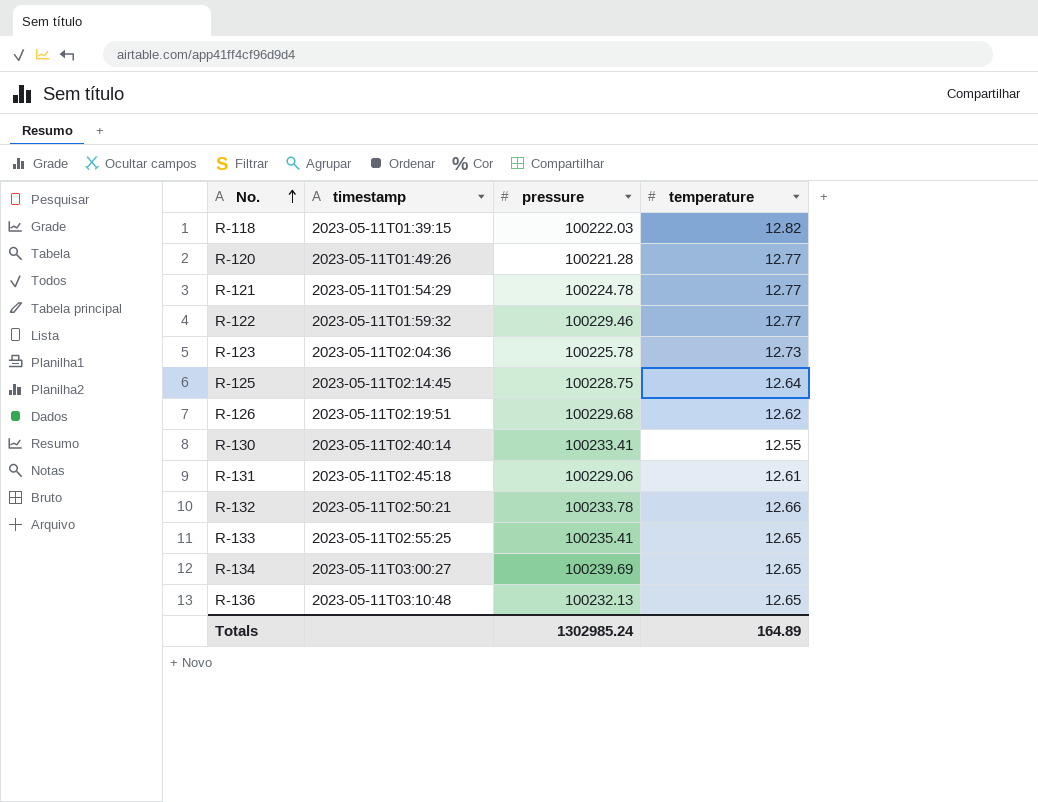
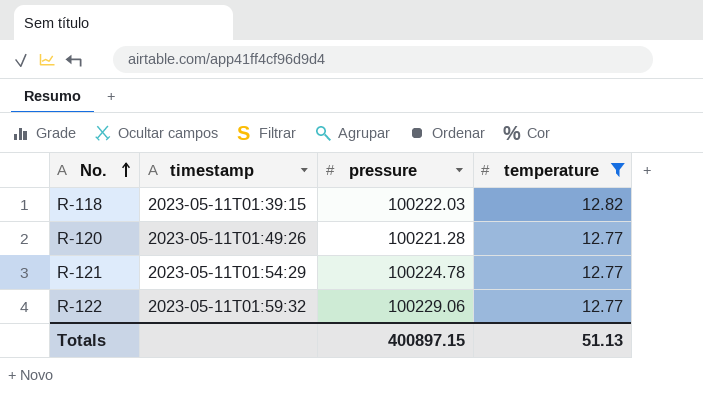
filter: none -> temperature >= 12.77
R-122 | pressure: 100229.46 -> 100229.06
Totals | pressure: 1302985.24 -> 400897.15
Totals | temperature: 164.89 -> 51.13

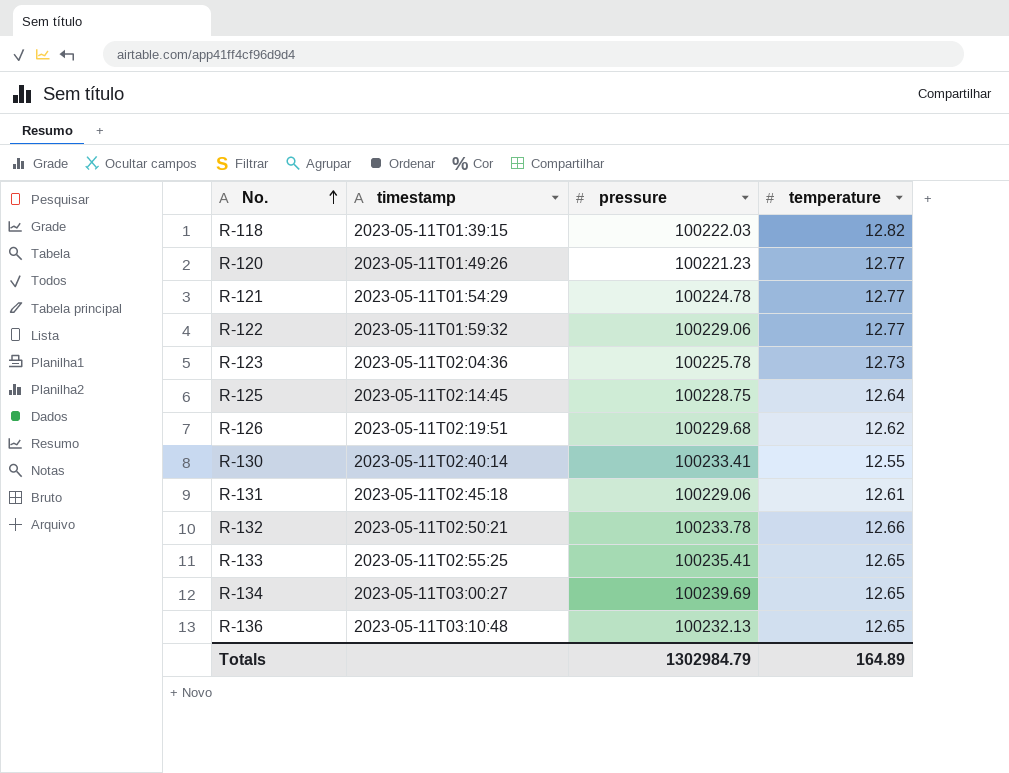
filter: temperature >= 12.77 -> none
R-120 | pressure: 100221.28 -> 100221.23
Totals | pressure: 400897.15 -> 1302984.79
Totals | temperature: 51.13 -> 164.89

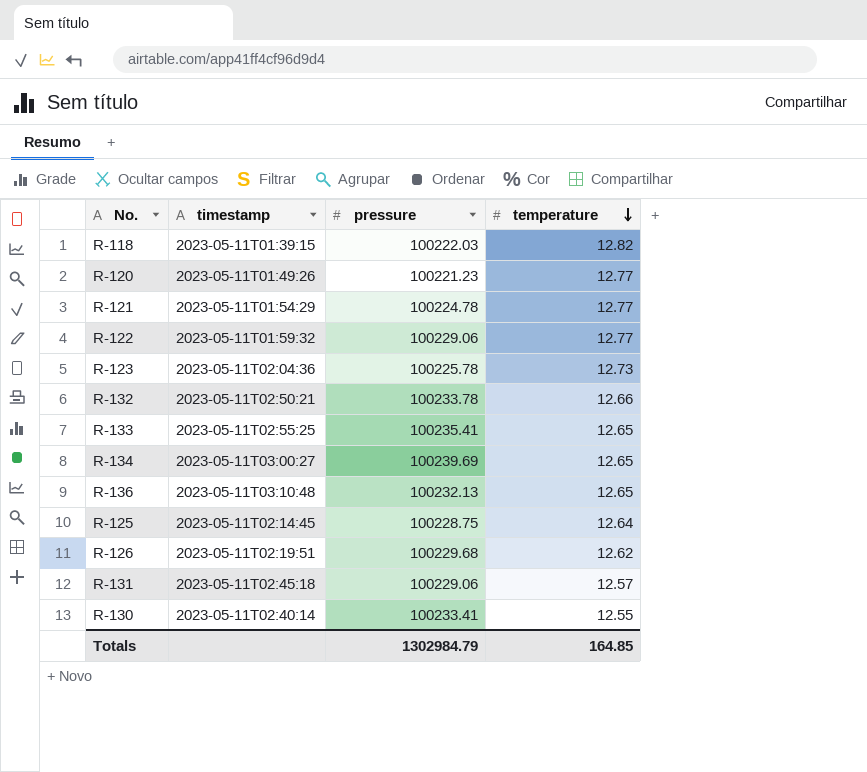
row order: No. ascending -> temperature descending
R-131 | temperature: 12.61 -> 12.57
Totals | temperature: 164.89 -> 164.85

